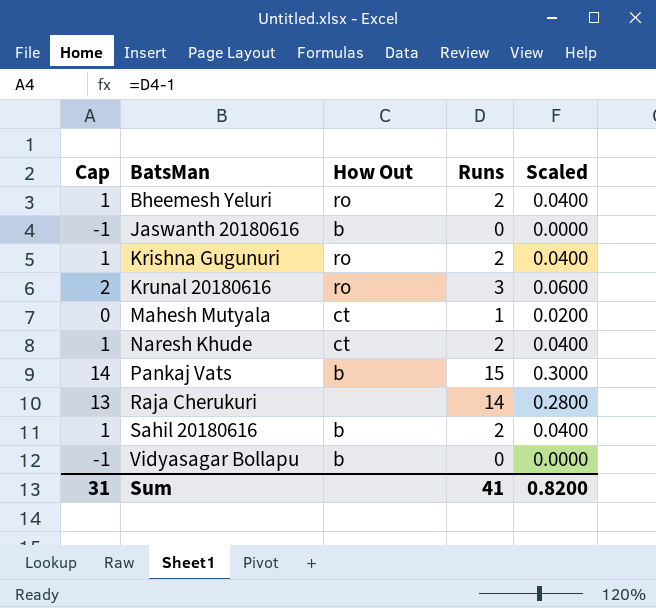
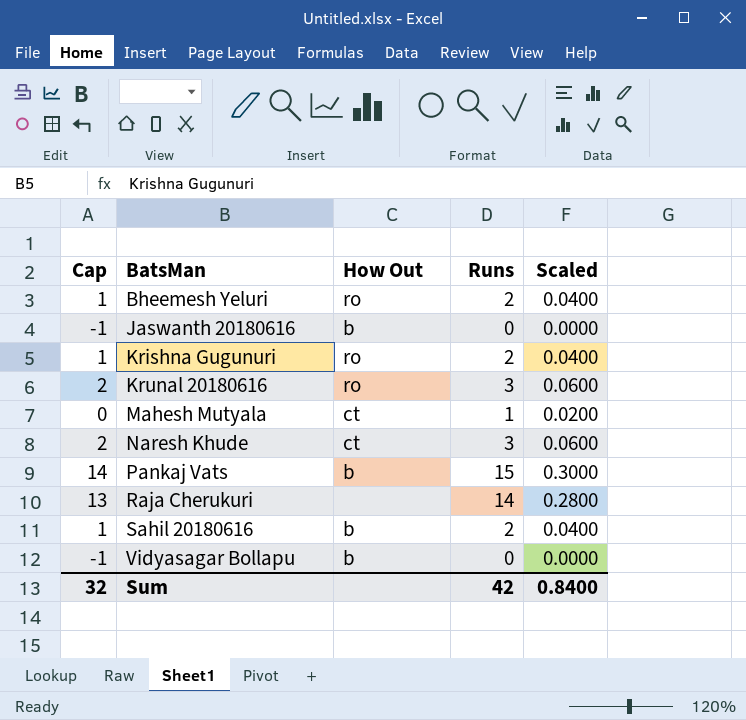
Naresh Khude | Cap: 1 -> 2
Naresh Khude | Runs: 2 -> 3
Naresh Khude | Scaled: 0.0400 -> 0.0600
Sum | Cap: 31 -> 32
Sum | Runs: 41 -> 42
Sum | Scaled: 0.8200 -> 0.8400

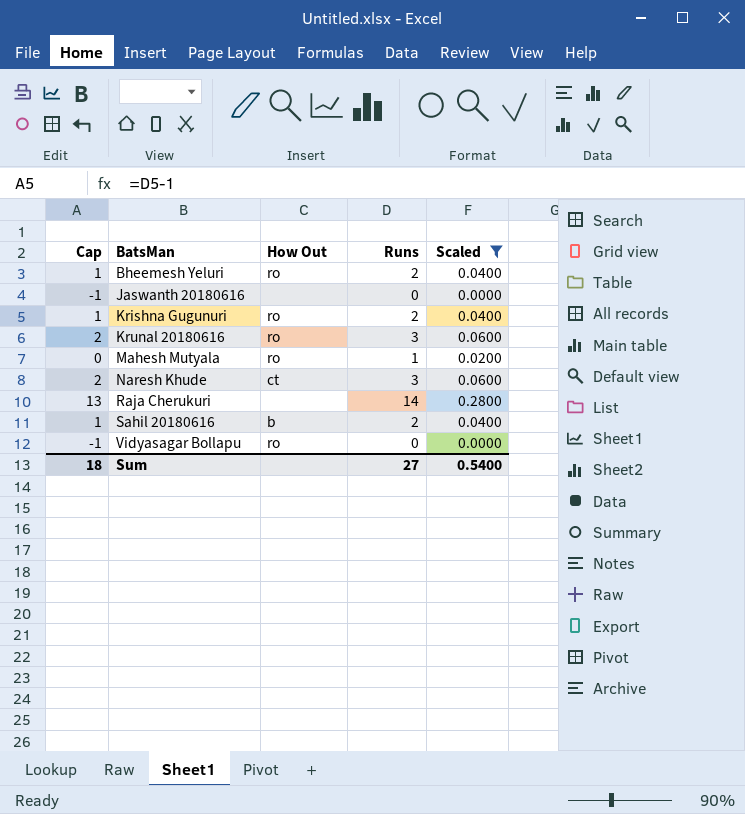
filter: none -> Scaled != 0.3000
Jaswanth 20180616 | How Out: b -> none
Mahesh Mutyala | How Out: ct -> ro
Vidyasagar Bollapu | How Out: b -> ro
Sum | Cap: 32 -> 18
Sum | Runs: 42 -> 27
Sum | Scaled: 0.8400 -> 0.5400

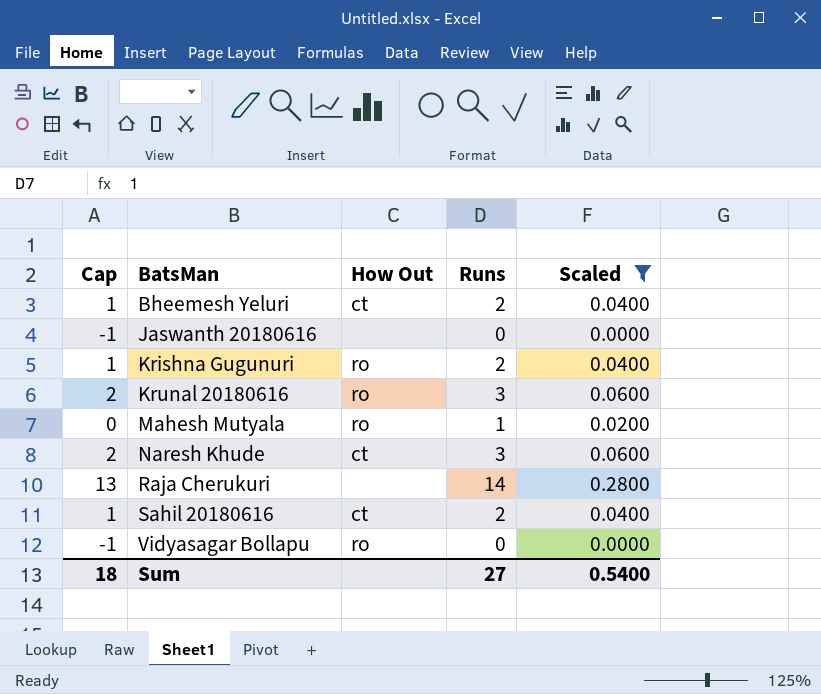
Bheemesh Yeluri | How Out: ro -> ct
Sahil 20180616 | How Out: b -> ct

